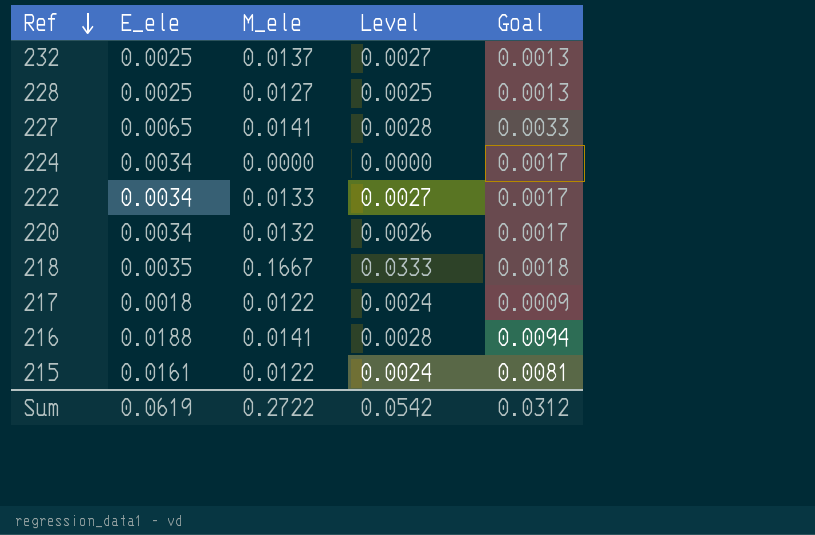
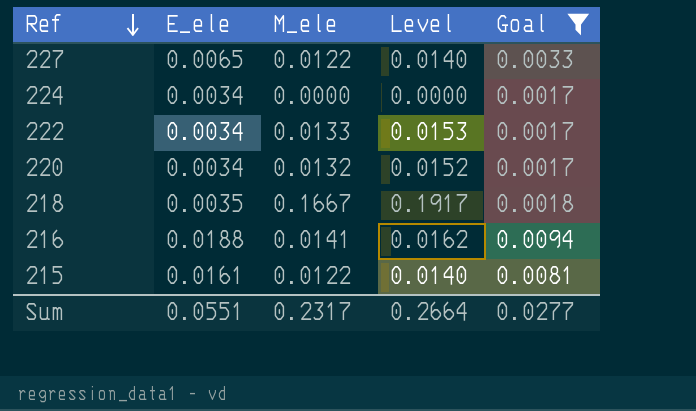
filter: none -> Goal >= 0.0017
column Level | formula: [M_ele] * 0.2 -> [M_ele] * 1.15
227 | M_ele: 0.0141 -> 0.0122
Sum | E_ele: 0.0619 -> 0.0551
Sum | M_ele: 0.2722 -> 0.2317
Sum | Level: 0.0542 -> 0.2664
Sum | Goal: 0.0312 -> 0.0277

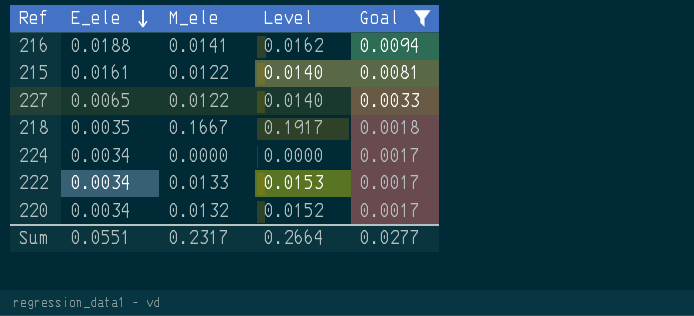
row order: Ref descending -> E_ele descending

